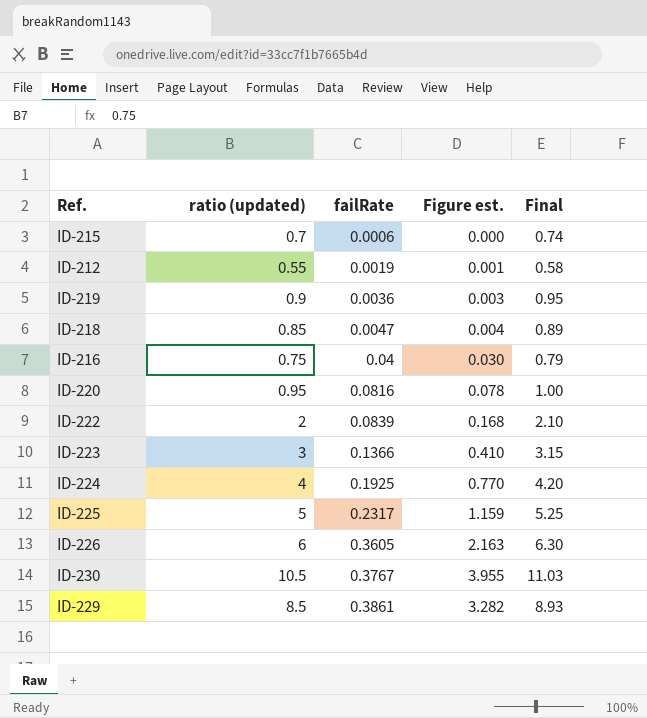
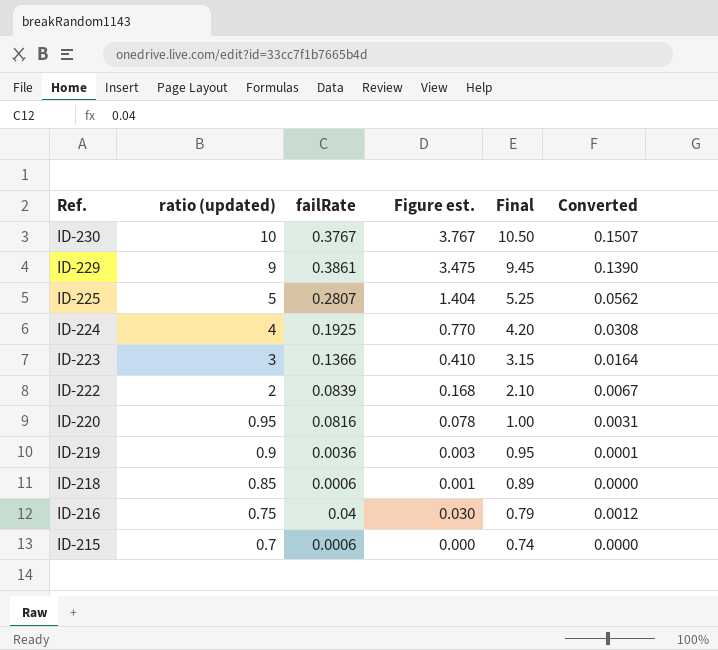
row order: failRate ascending -> Ref. descending
column Converted | formula: none -> [Figure est.] * 0.04
row ID-212: 0.55 | 0.0019 | 0.001 | 0.58 -> none
row ID-226: 6 | 0.3605 | 2.163 | 6.30 -> none
ID-230 | ratio (updated): 10.5 -> 10
ID-230 | Figure est.: 3.955 -> 3.767
ID-230 | Final: 11.03 -> 10.50
ID-229 | ratio (updated): 8.5 -> 9
ID-229 | Figure est.: 3.282 -> 3.475
ID-229 | Final: 8.93 -> 9.45
ID-225 | failRate: 0.2317 -> 0.2807
ID-225 | Figure est.: 1.159 -> 1.404
ID-218 | failRate: 0.0047 -> 0.0006
ID-218 | Figure est.: 0.004 -> 0.001

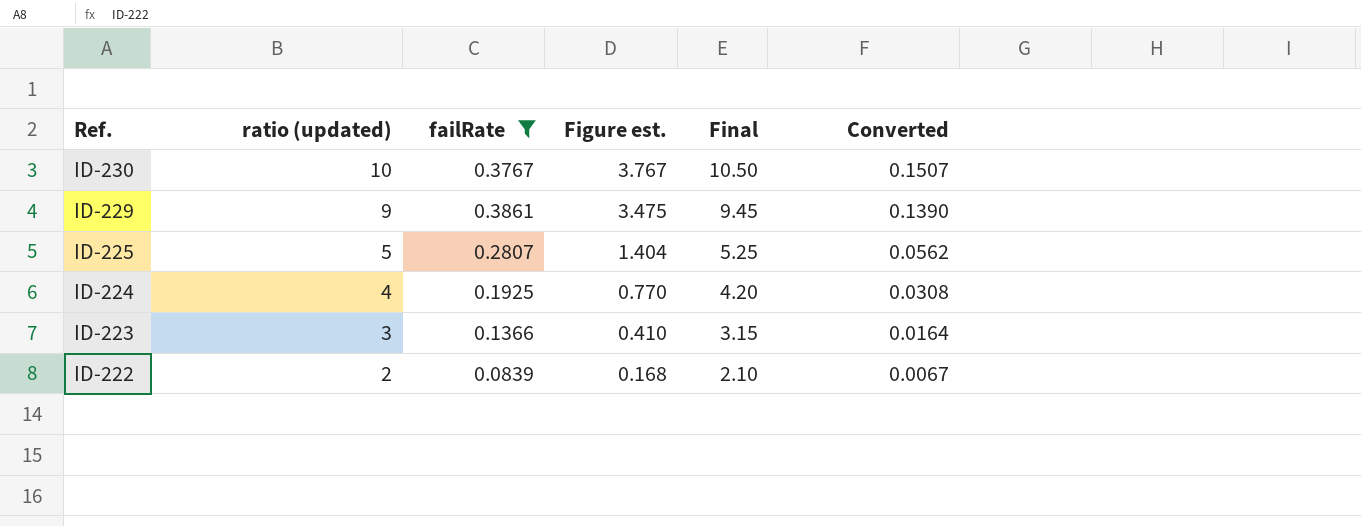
filter: none -> failRate >= 0.0839

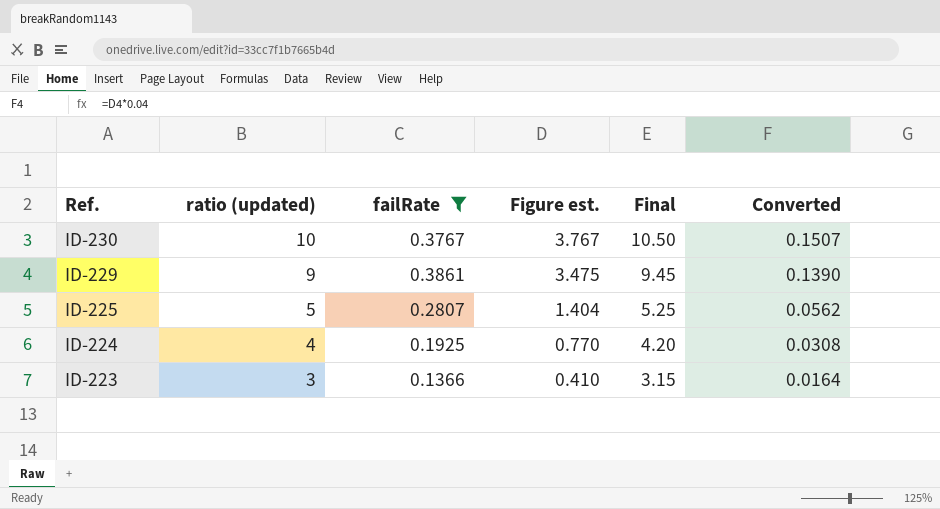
row ID-222: 2 | 0.0839 | 0.168 | 2.10 | 0.0067 -> none

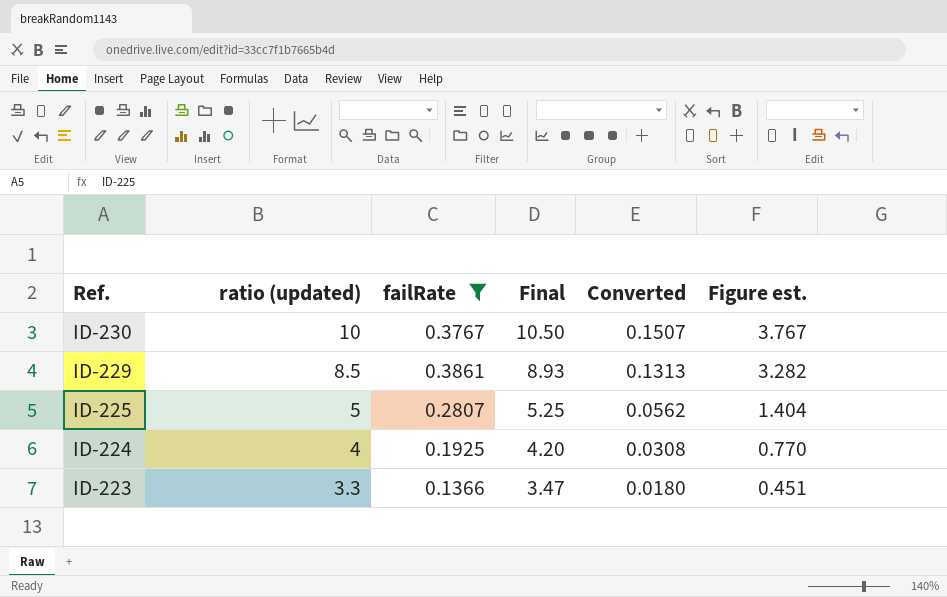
column Figure est. | position: 4 -> 6
ID-229 | ratio (updated): 9 -> 8.5
ID-229 | Final: 9.45 -> 8.93
ID-229 | Converted: 0.1390 -> 0.1313
ID-229 | Figure est.: 3.475 -> 3.282
ID-223 | ratio (updated): 3 -> 3.3
ID-223 | Final: 3.15 -> 3.47
ID-223 | Converted: 0.0164 -> 0.0180
ID-223 | Figure est.: 0.410 -> 0.451

